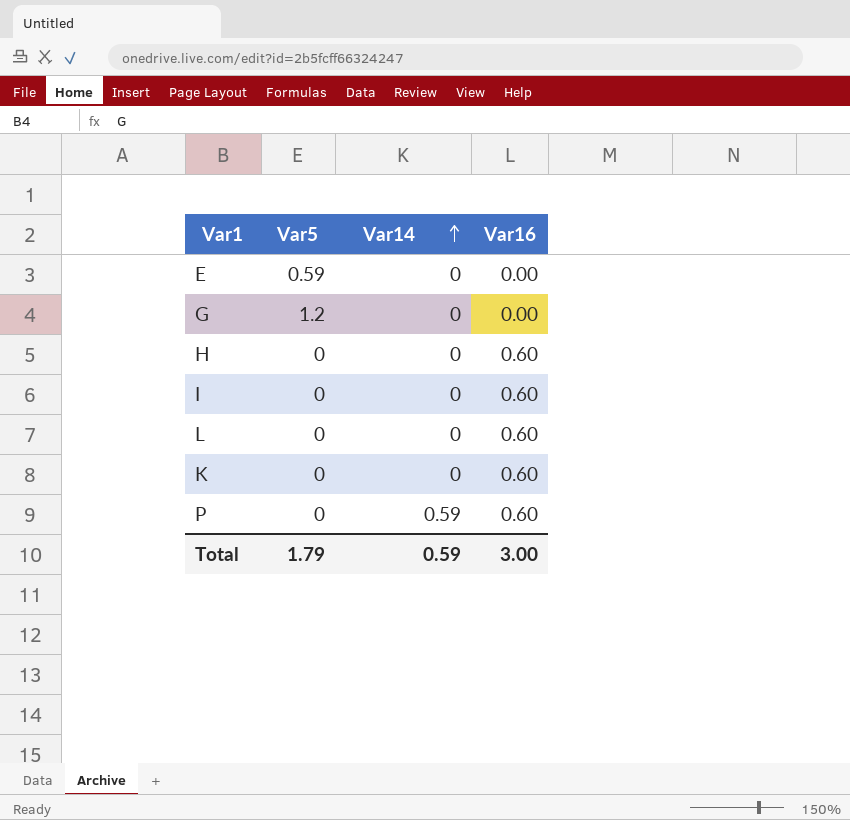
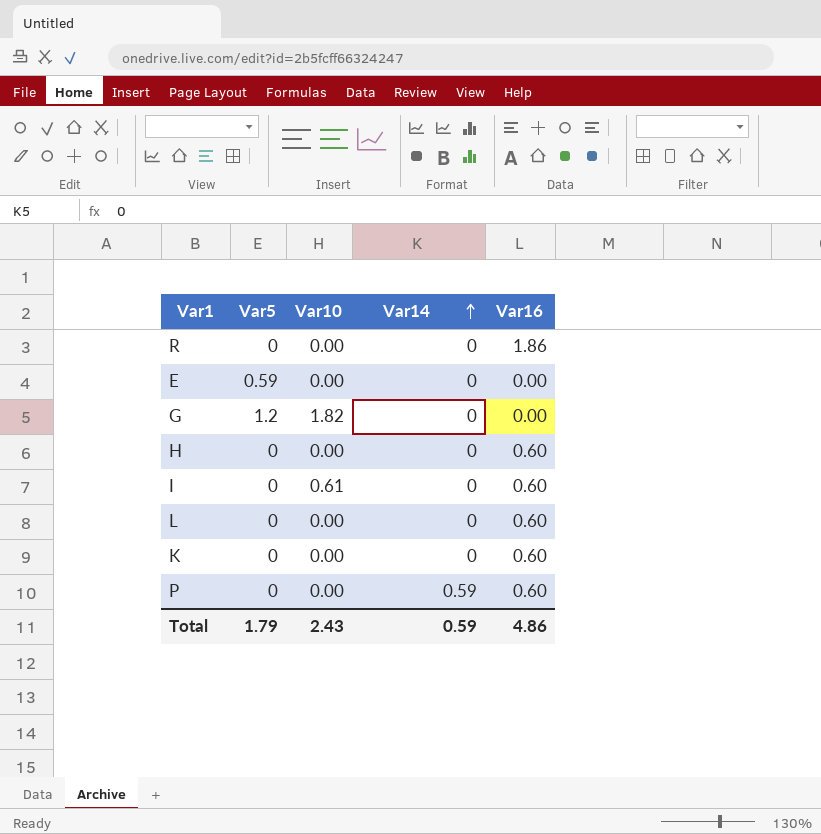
column Var10 | position: none -> 3
row R: none -> 0 | 0.00 | 0 | 1.86
Total | Var16: 3.00 -> 4.86

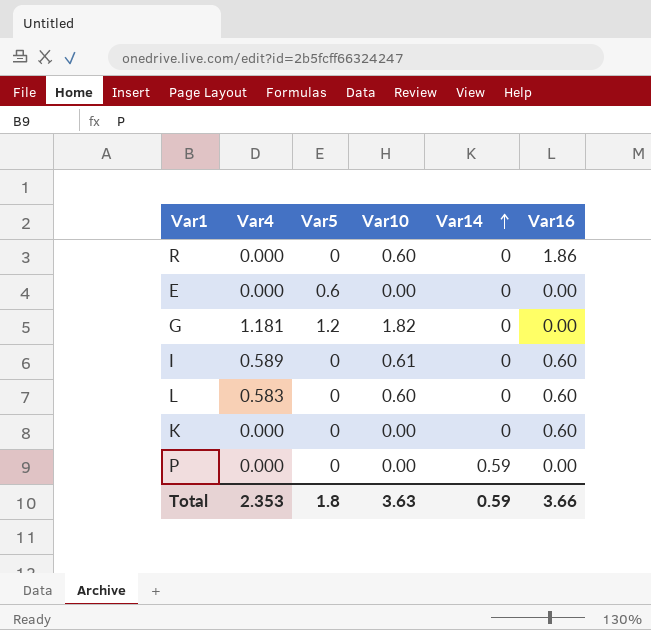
column Var4 | position: none -> 2
row H: 0 | 0.00 | 0 | 0.60 -> none
R | Var10: 0.00 -> 0.60
E | Var5: 0.59 -> 0.6
L | Var10: 0.00 -> 0.60
P | Var16: 0.60 -> 0.00
Total | Var5: 1.79 -> 1.8
Total | Var10: 2.43 -> 3.63
Total | Var16: 4.86 -> 3.66

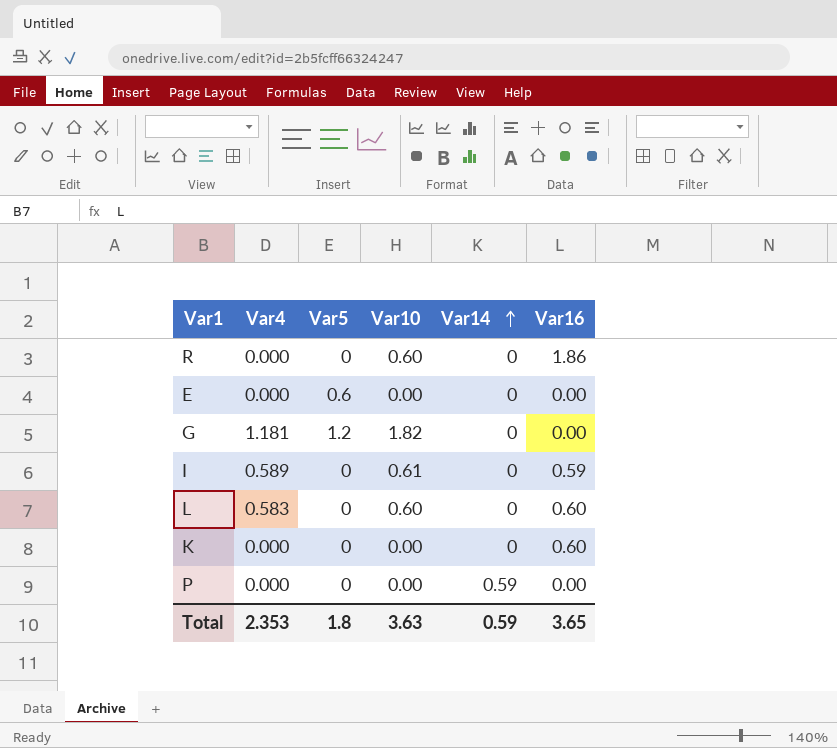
I | Var16: 0.60 -> 0.59
Total | Var16: 3.66 -> 3.65

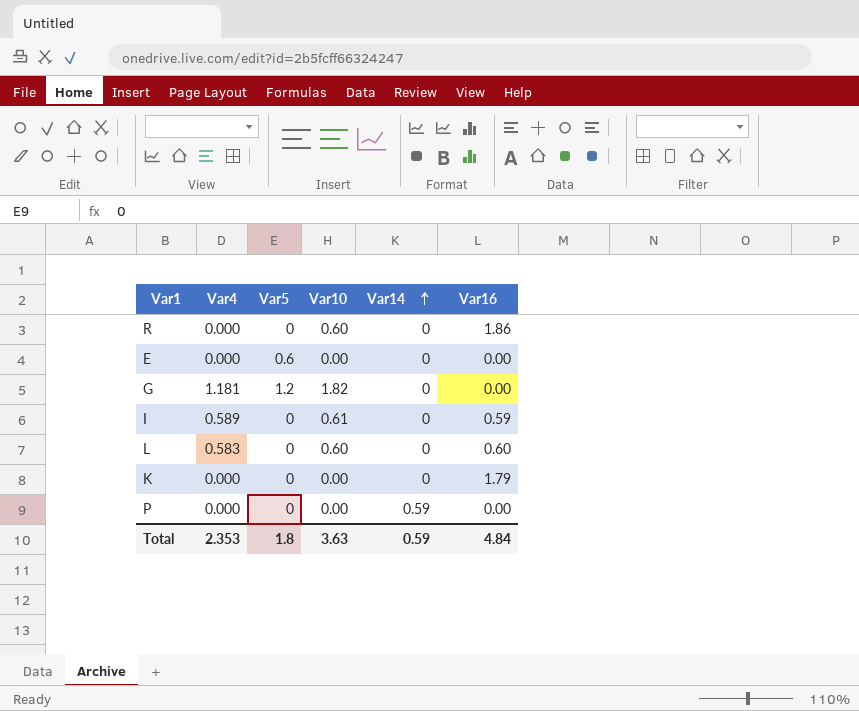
K | Var16: 0.60 -> 1.79
Total | Var16: 3.65 -> 4.84

